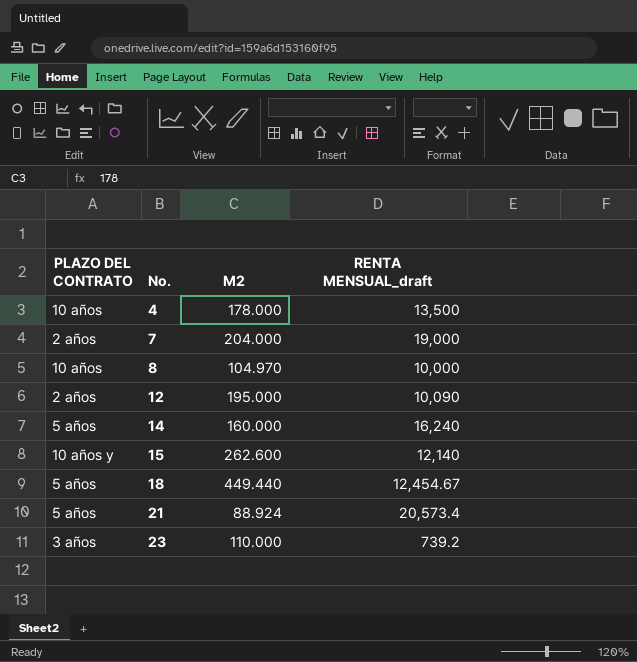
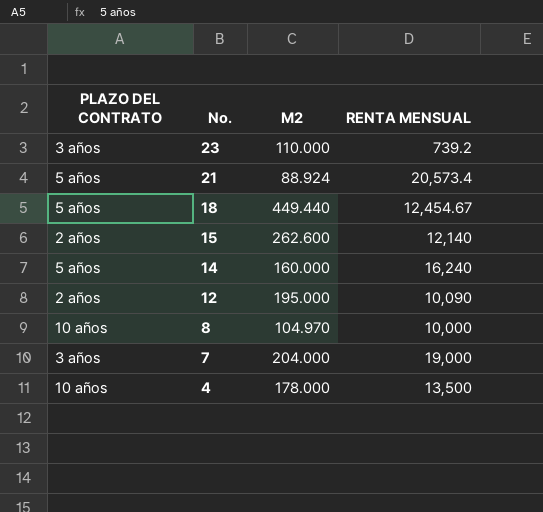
row order: No. ascending -> No. descending
column name: RENTA MENSUAL_draft -> RENTA MENSUAL
15 | PLAZO DEL CONTRATO: 10 años y -> 2 años
7 | PLAZO DEL CONTRATO: 2 años -> 3 años

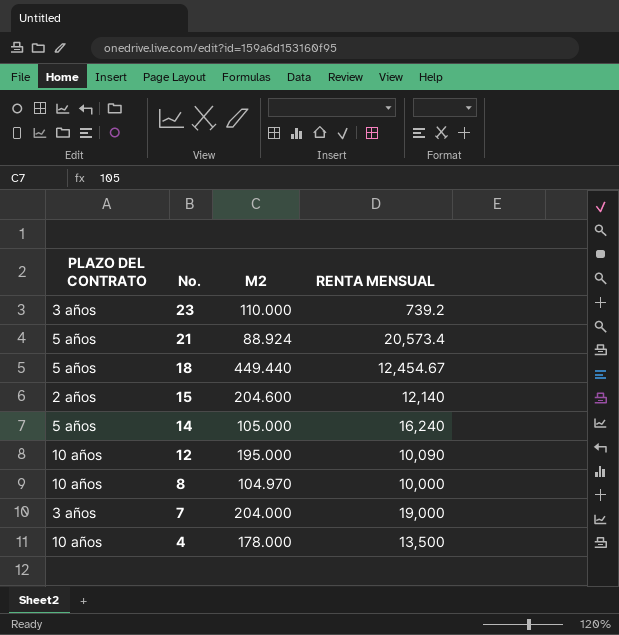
15 | M2: 262.600 -> 204.600
14 | M2: 160.000 -> 105.000
12 | PLAZO DEL CONTRATO: 2 años -> 10 años

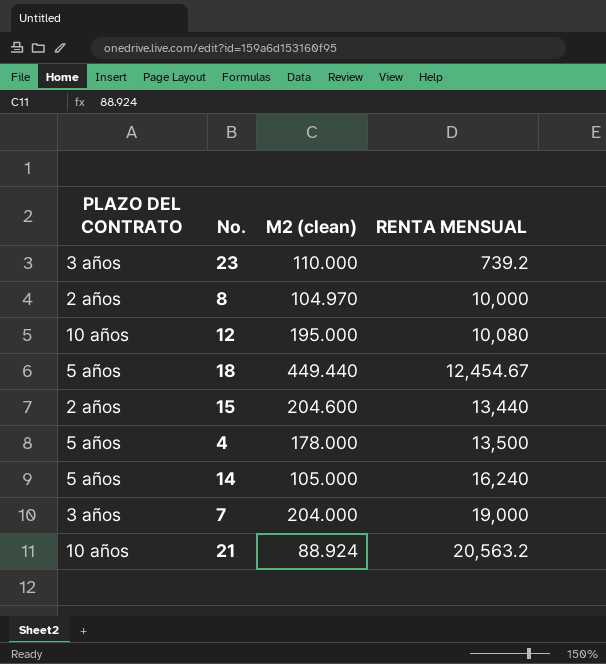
row order: No. descending -> RENTA MENSUAL ascending
column name: M2 -> M2 (clean)
8 | PLAZO DEL CONTRATO: 10 años -> 2 años
12 | RENTA MENSUAL: 10,090 -> 10,080
15 | RENTA MENSUAL: 12,140 -> 13,440
4 | PLAZO DEL CONTRATO: 10 años -> 5 años
21 | PLAZO DEL CONTRATO: 5 años -> 10 años
21 | RENTA MENSUAL: 20,573.4 -> 20,563.2

